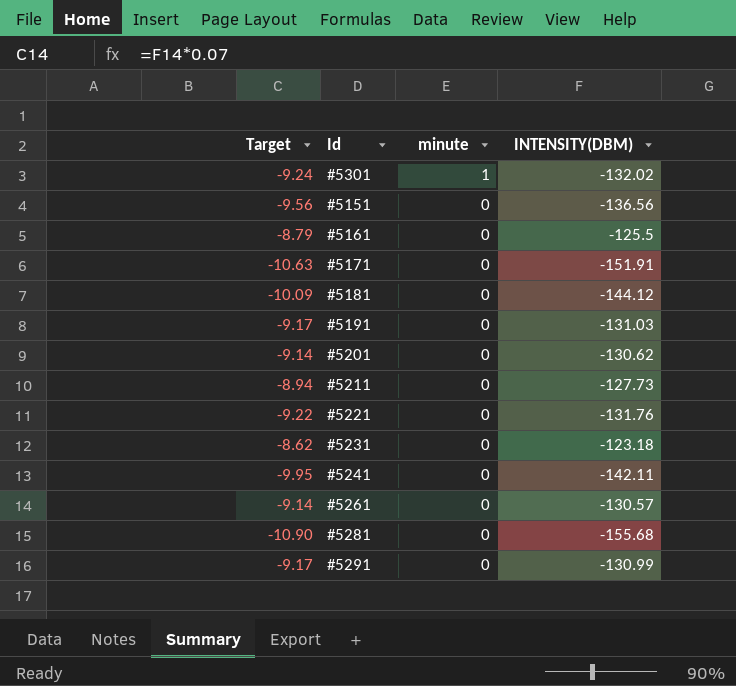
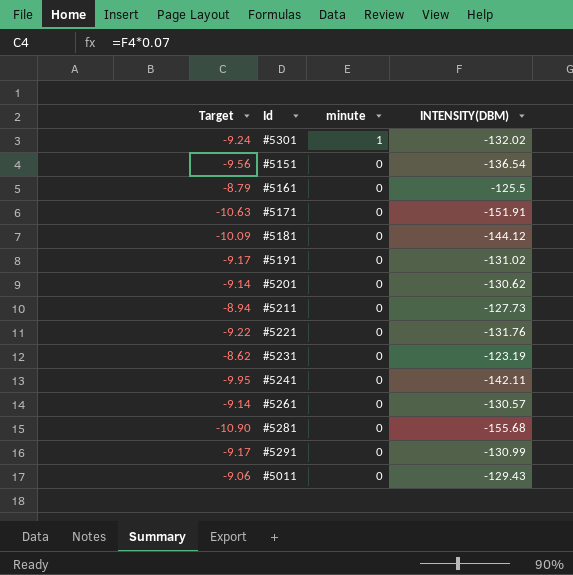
#5151 | INTENSITY(DBM): -136.56 -> -136.54
#5191 | INTENSITY(DBM): -131.03 -> -131.02
#5231 | INTENSITY(DBM): -123.18 -> -123.19
row #5011: none -> -9.06 | 0 | -129.43

